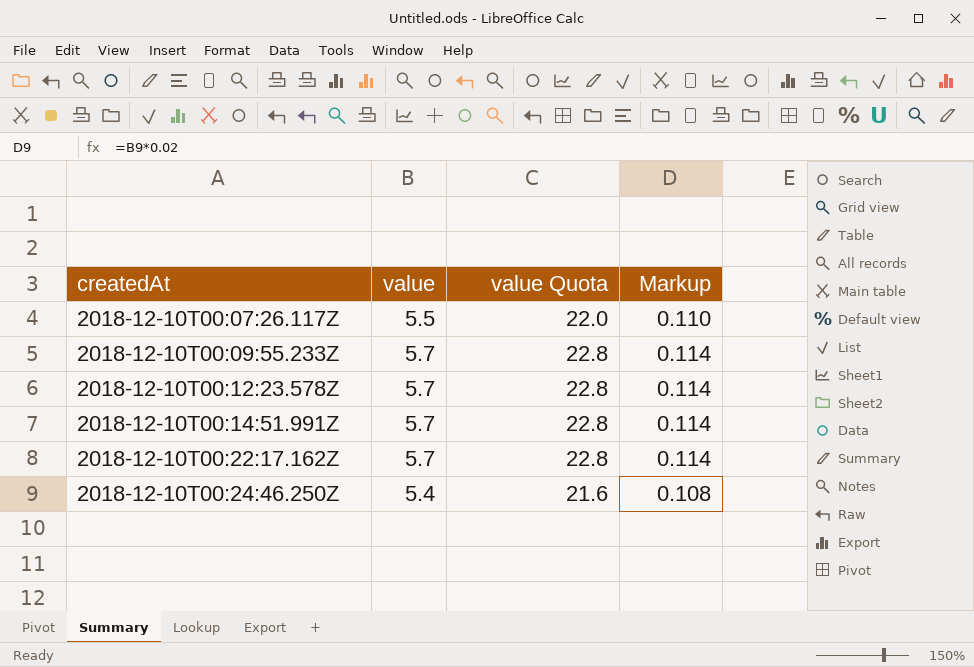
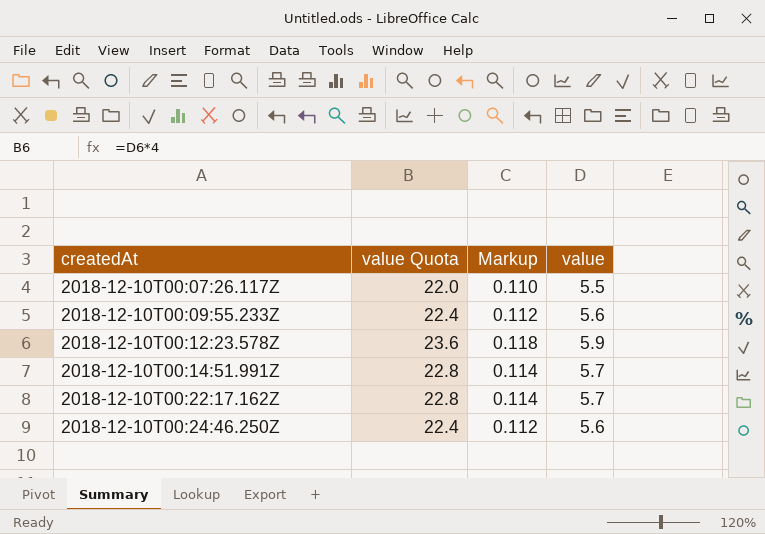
column value | position: 2 -> 4
2018-12-10T00:09:55.233Z | value Quota: 22.8 -> 22.4
2018-12-10T00:09:55.233Z | Markup: 0.114 -> 0.112
2018-12-10T00:09:55.233Z | value: 5.7 -> 5.6
2018-12-10T00:12:23.578Z | value Quota: 22.8 -> 23.6
2018-12-10T00:12:23.578Z | Markup: 0.114 -> 0.118
2018-12-10T00:12:23.578Z | value: 5.7 -> 5.9
2018-12-10T00:24:46.250Z | value Quota: 21.6 -> 22.4
2018-12-10T00:24:46.250Z | Markup: 0.108 -> 0.112
2018-12-10T00:24:46.250Z | value: 5.4 -> 5.6

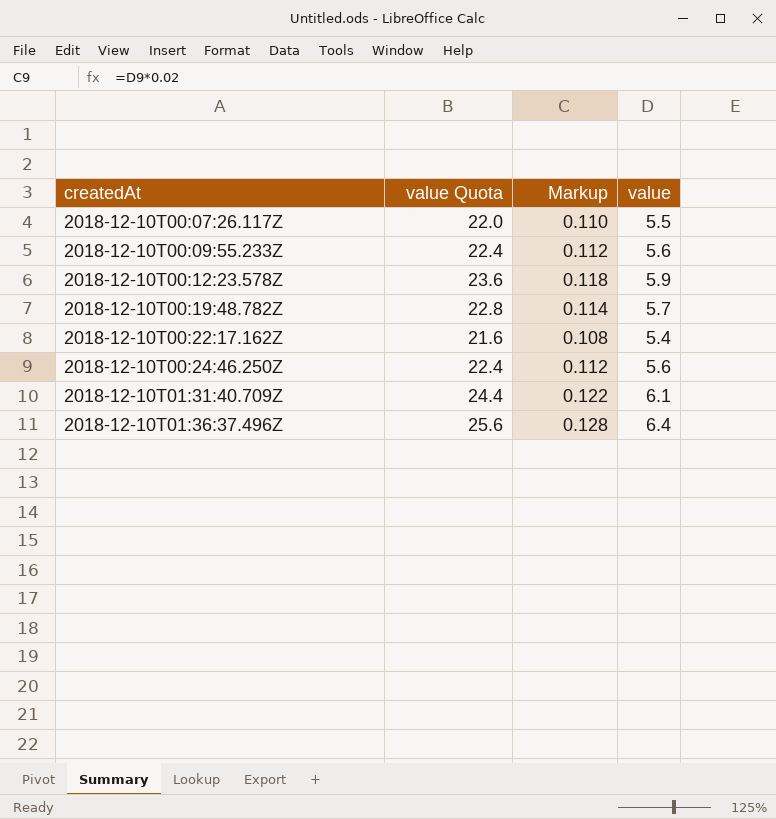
row 2018-12-10T00:14:51.991Z: 22.8 | 0.114 | 5.7 -> none
row 2018-12-10T00:19:48.782Z: none -> 22.8 | 0.114 | 5.7
2018-12-10T00:22:17.162Z | value Quota: 22.8 -> 21.6
2018-12-10T00:22:17.162Z | Markup: 0.114 -> 0.108
2018-12-10T00:22:17.162Z | value: 5.7 -> 5.4
row 2018-12-10T01:31:40.709Z: none -> 24.4 | 0.122 | 6.1
row 2018-12-10T01:36:37.496Z: none -> 25.6 | 0.128 | 6.4

